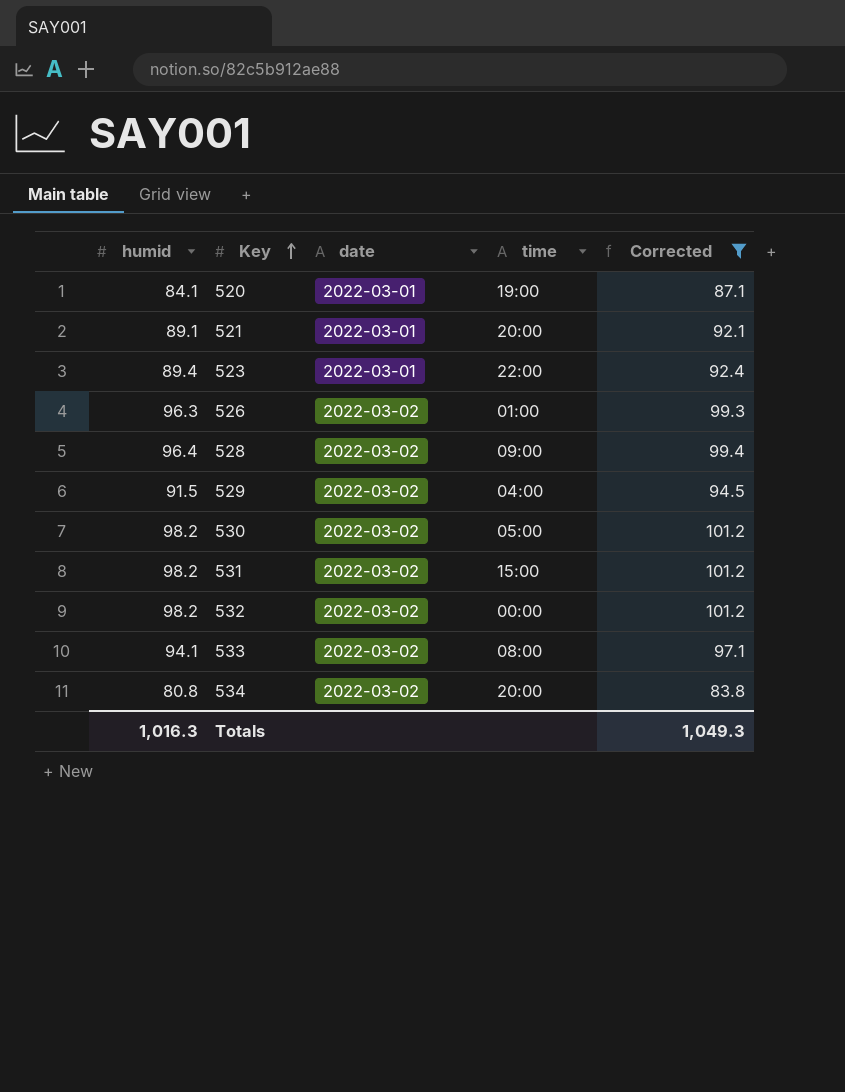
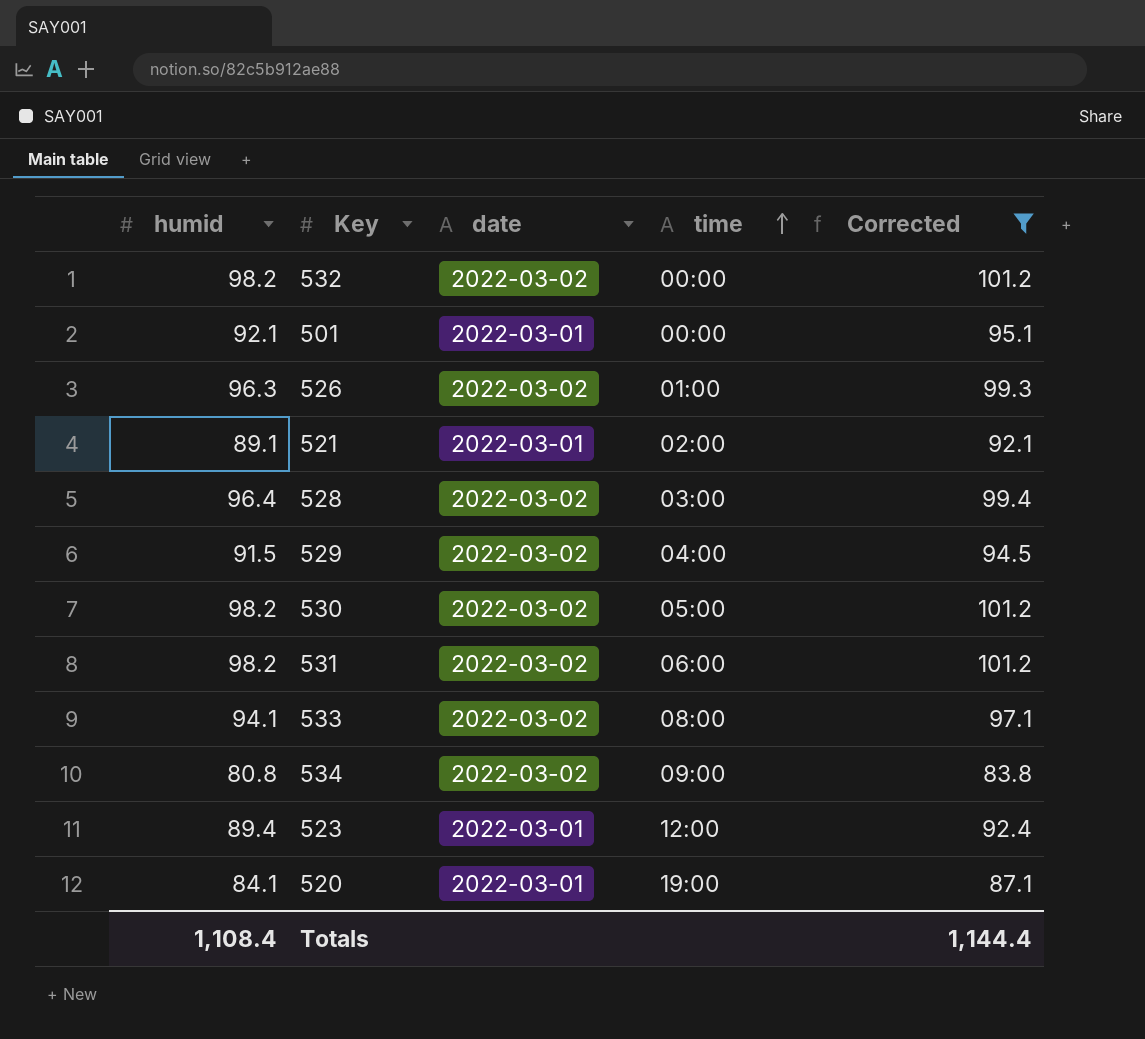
row order: Key ascending -> time ascending
row 501: none -> 92.1 | 2022-03-01 | 00:00 | 95.1
521 | time: 20:00 -> 02:00
528 | time: 09:00 -> 03:00
531 | time: 15:00 -> 06:00
534 | time: 20:00 -> 09:00
523 | time: 22:00 -> 12:00
Totals | humid: 1,016.3 -> 1,108.4
Totals | Corrected: 1,049.3 -> 1,144.4

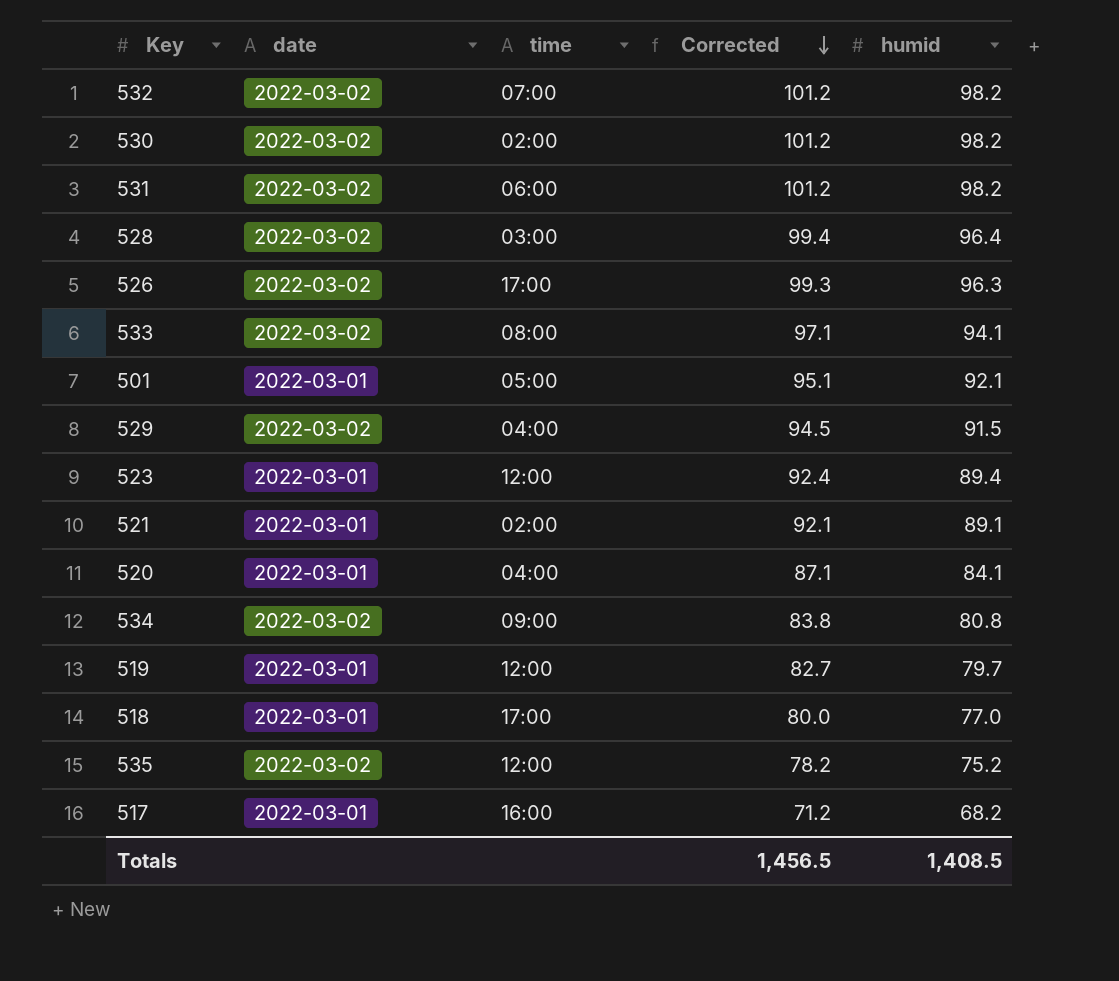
filter: Corrected >= 83.8 -> none
row order: time ascending -> Corrected descending
column humid | position: 1 -> 5
532 | time: 00:00 -> 07:00
530 | time: 05:00 -> 02:00
526 | time: 01:00 -> 17:00
501 | time: 00:00 -> 05:00
520 | time: 19:00 -> 04:00
Totals | Corrected: 1,144.4 -> 1,456.5
Totals | humid: 1,108.4 -> 1,408.5

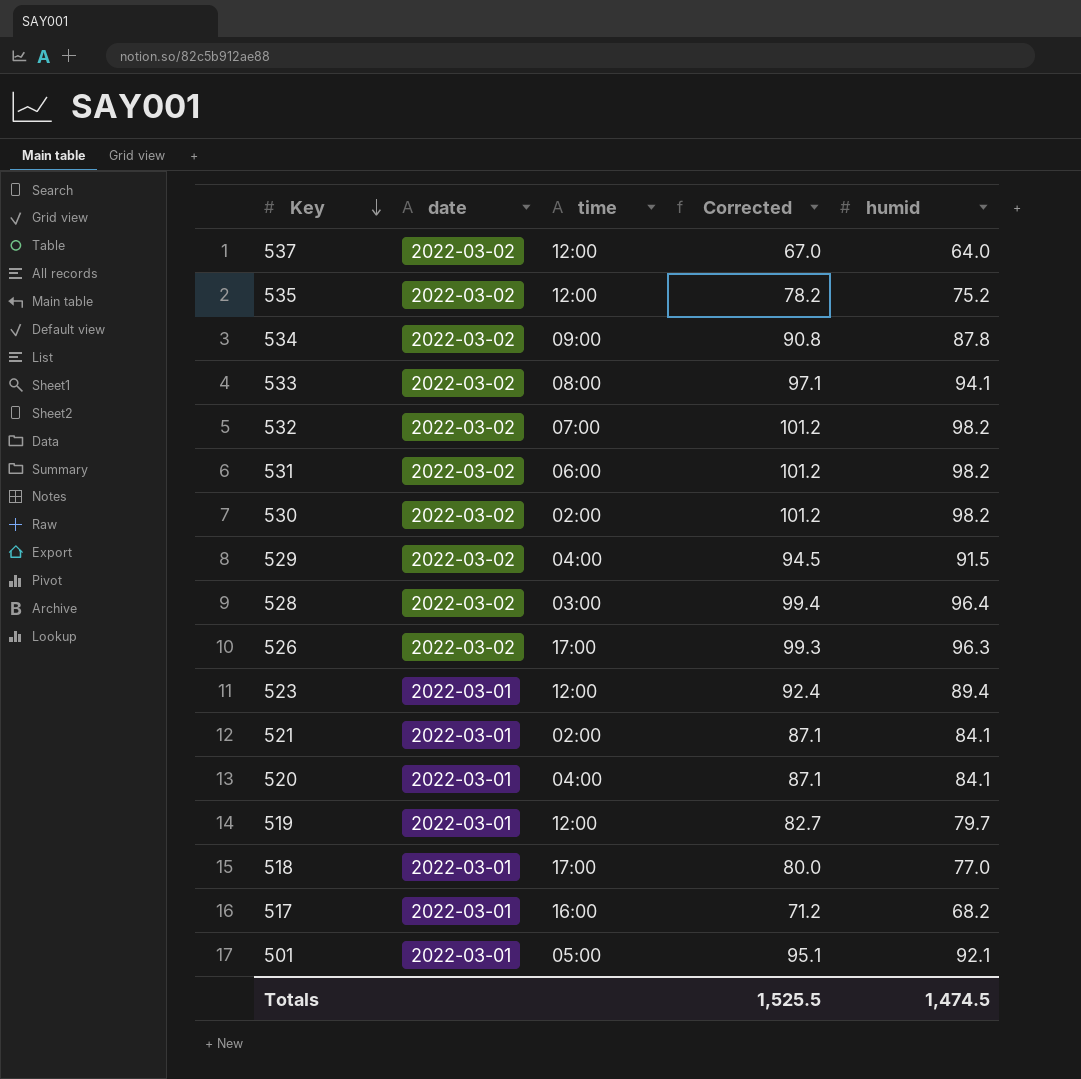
row order: Corrected descending -> Key descending
row 537: none -> 2022-03-02 | 12:00 | 67.0 | 64.0
534 | Corrected: 83.8 -> 90.8
534 | humid: 80.8 -> 87.8
521 | Corrected: 92.1 -> 87.1
521 | humid: 89.1 -> 84.1
Totals | Corrected: 1,456.5 -> 1,525.5
Totals | humid: 1,408.5 -> 1,474.5

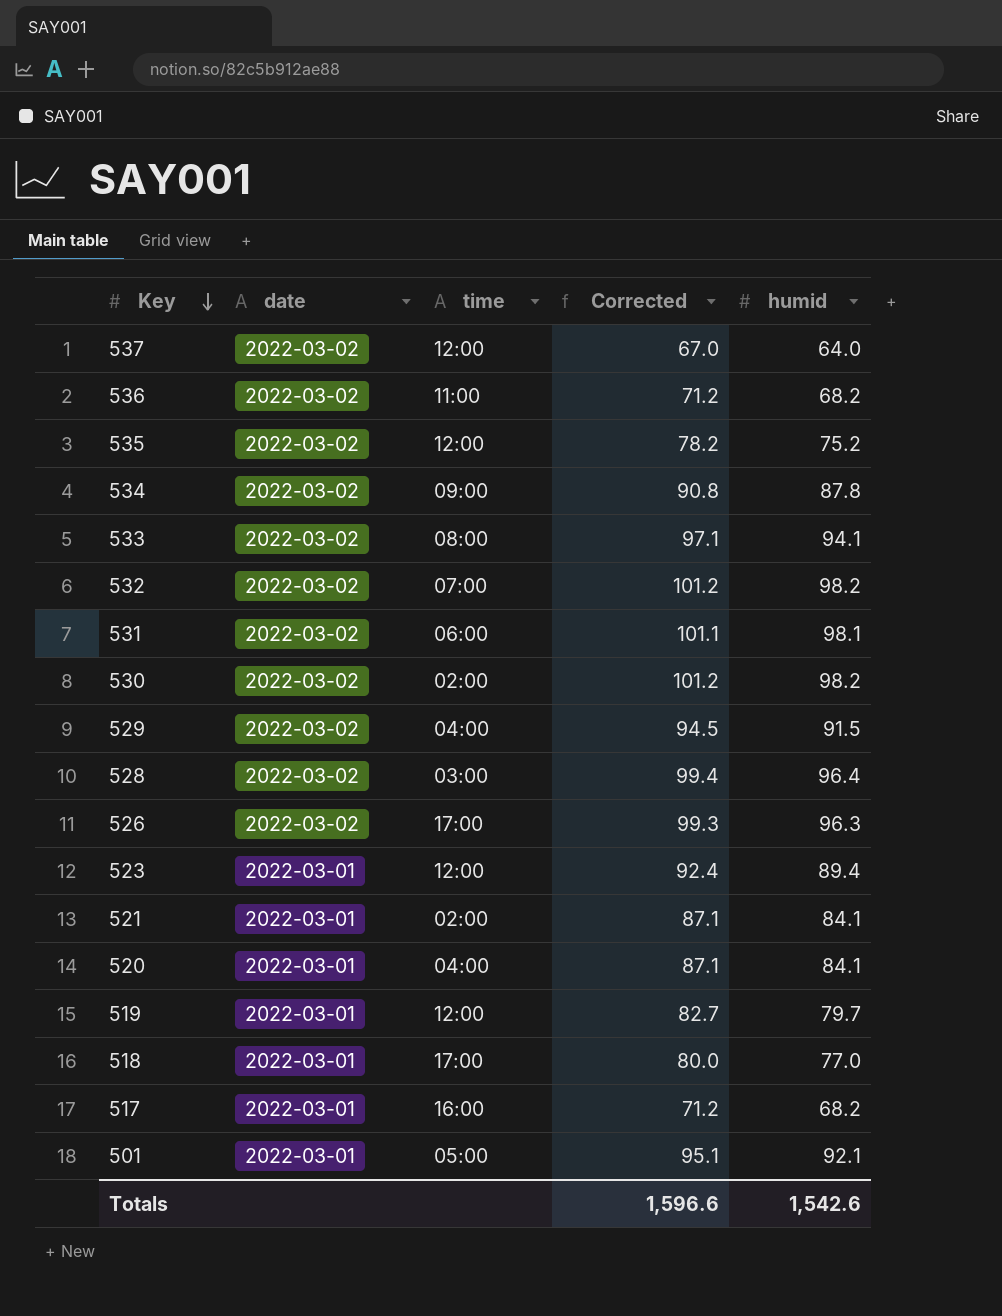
row 536: none -> 2022-03-02 | 11:00 | 71.2 | 68.2
531 | Corrected: 101.2 -> 101.1
531 | humid: 98.2 -> 98.1
Totals | Corrected: 1,525.5 -> 1,596.6
Totals | humid: 1,474.5 -> 1,542.6

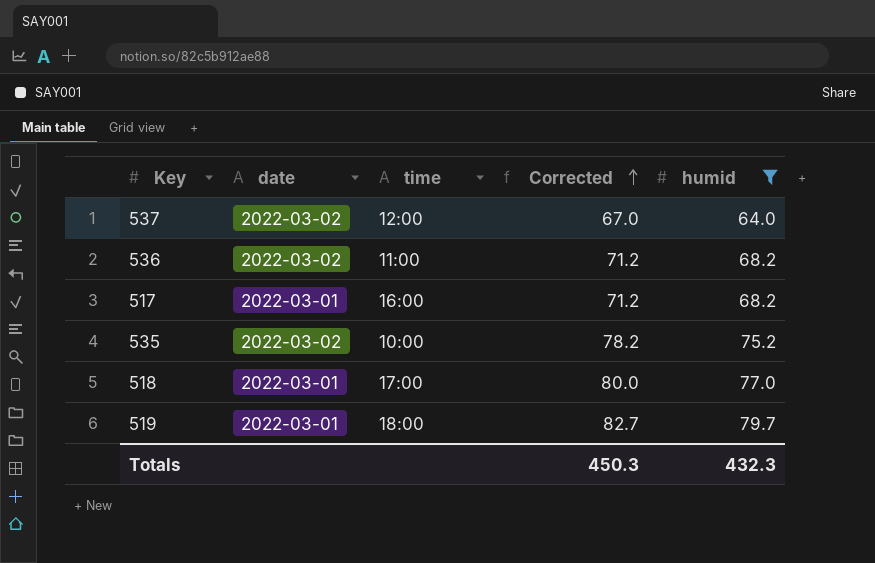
filter: none -> humid <= 79.7
row order: Key descending -> Corrected ascending
535 | time: 12:00 -> 10:00
519 | time: 12:00 -> 18:00
Totals | Corrected: 1,596.6 -> 450.3
Totals | humid: 1,542.6 -> 432.3

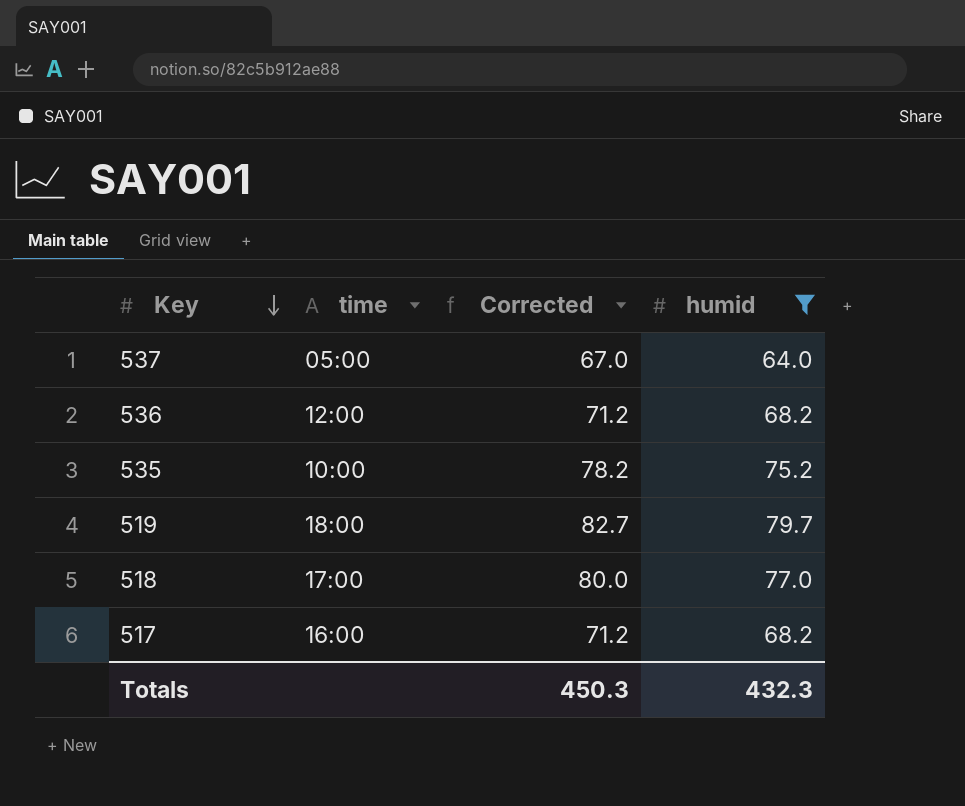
row order: Corrected ascending -> Key descending
column date | position: 2 -> none
537 | time: 12:00 -> 05:00
536 | time: 11:00 -> 12:00

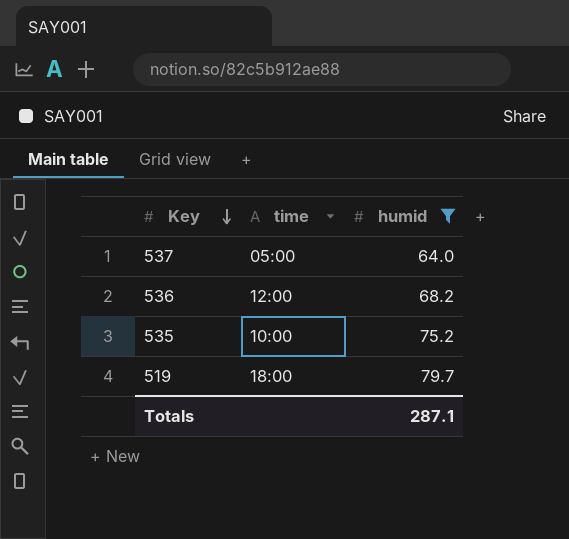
column Corrected | formula: [humid] + 3 -> none
row 518: 17:00 | 80.0 | 77.0 -> none
row 517: 16:00 | 71.2 | 68.2 -> none
Totals | humid: 432.3 -> 287.1

